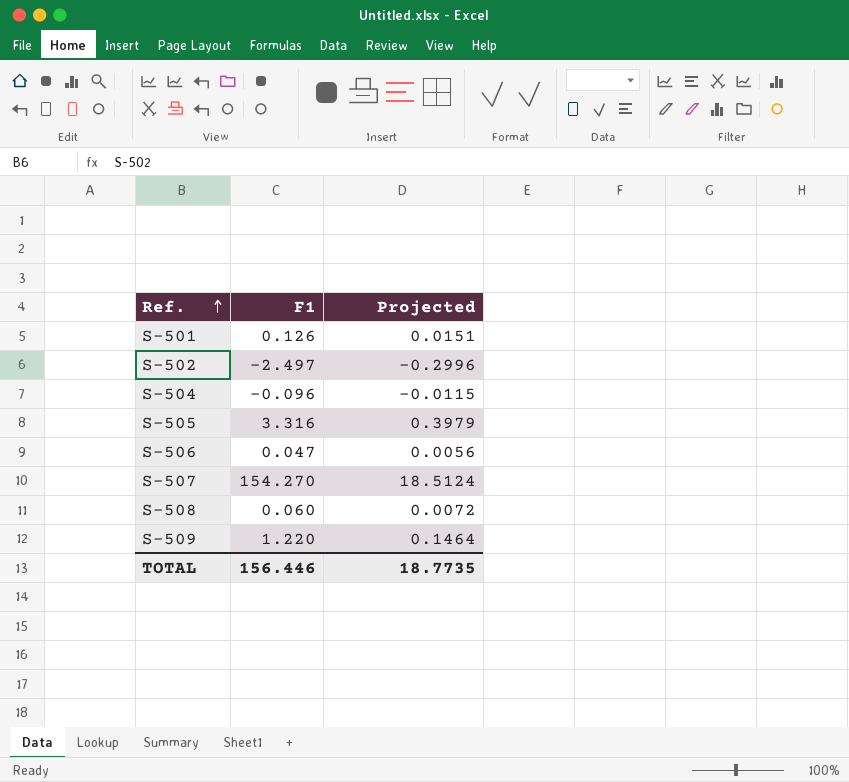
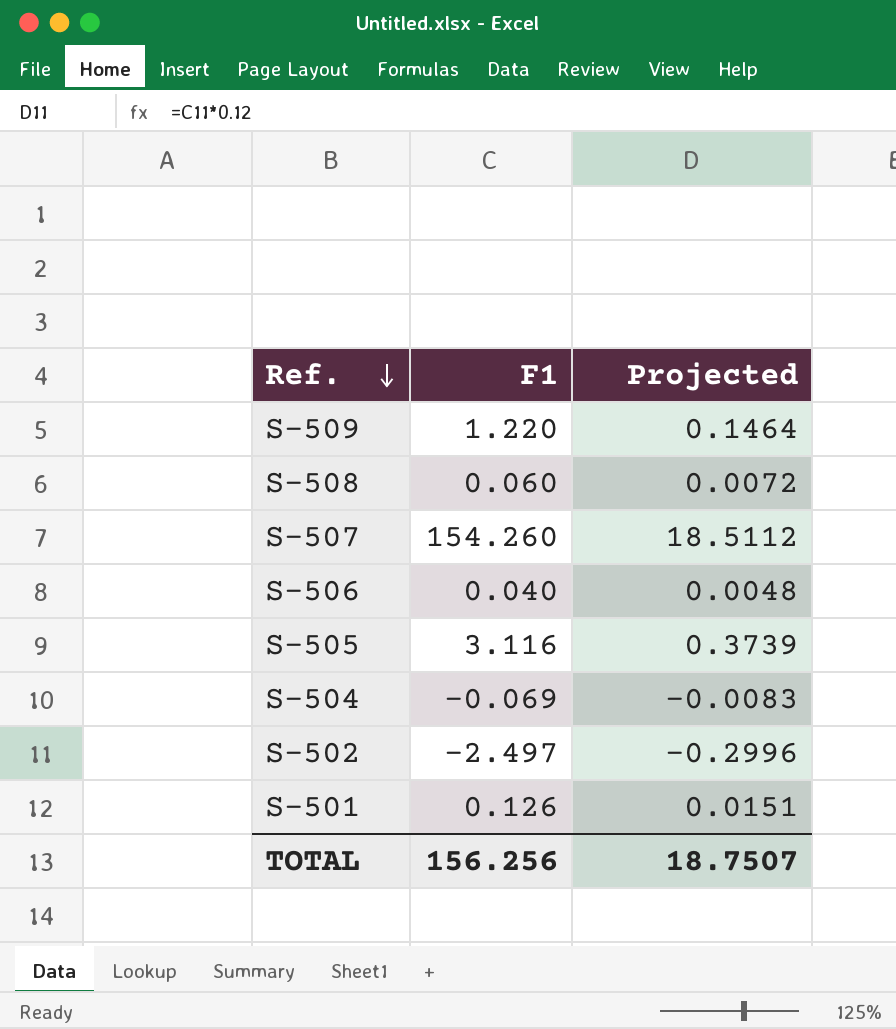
row order: Ref. ascending -> Ref. descending
S-507 | F1: 154.270 -> 154.260
S-507 | Projected: 18.5124 -> 18.5112
S-506 | F1: 0.047 -> 0.040
S-506 | Projected: 0.0056 -> 0.0048
S-505 | F1: 3.316 -> 3.116
S-505 | Projected: 0.3979 -> 0.3739
S-504 | F1: -0.096 -> -0.069
S-504 | Projected: -0.0115 -> -0.0083
TOTAL | F1: 156.446 -> 156.256
TOTAL | Projected: 18.7735 -> 18.7507

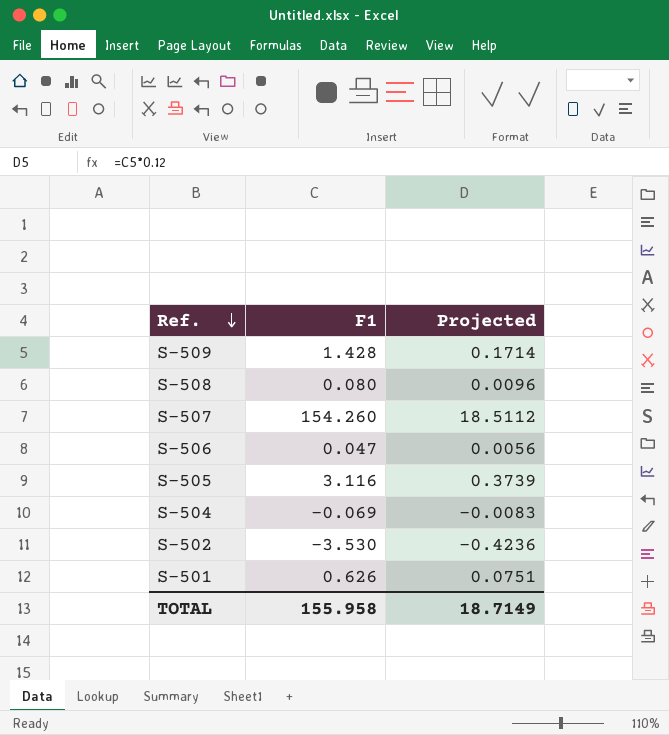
S-509 | F1: 1.220 -> 1.428
S-509 | Projected: 0.1464 -> 0.1714
S-508 | F1: 0.060 -> 0.080
S-508 | Projected: 0.0072 -> 0.0096
S-506 | F1: 0.040 -> 0.047
S-506 | Projected: 0.0048 -> 0.0056
S-502 | F1: -2.497 -> -3.530
S-502 | Projected: -0.2996 -> -0.4236
S-501 | F1: 0.126 -> 0.626
S-501 | Projected: 0.0151 -> 0.0751
TOTAL | F1: 156.256 -> 155.958
TOTAL | Projected: 18.7507 -> 18.7149

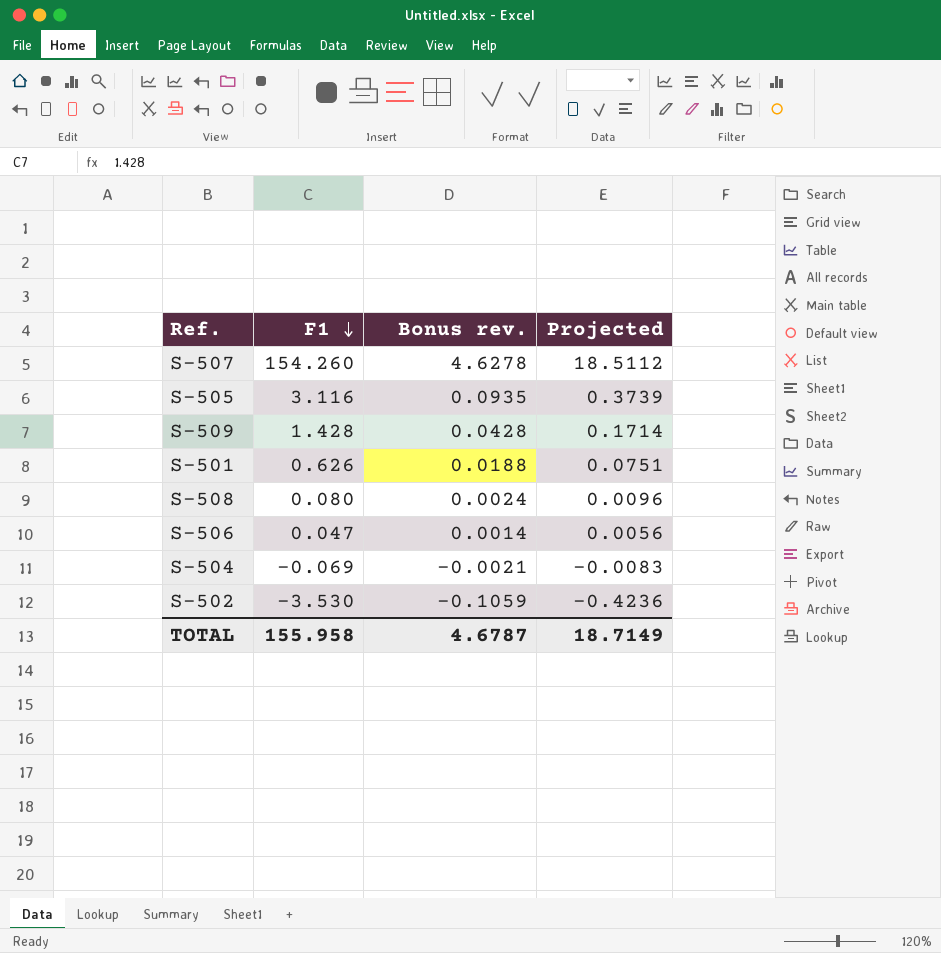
row order: Ref. descending -> F1 descending
column Bonus rev. | formula: none -> [F1] * 0.03

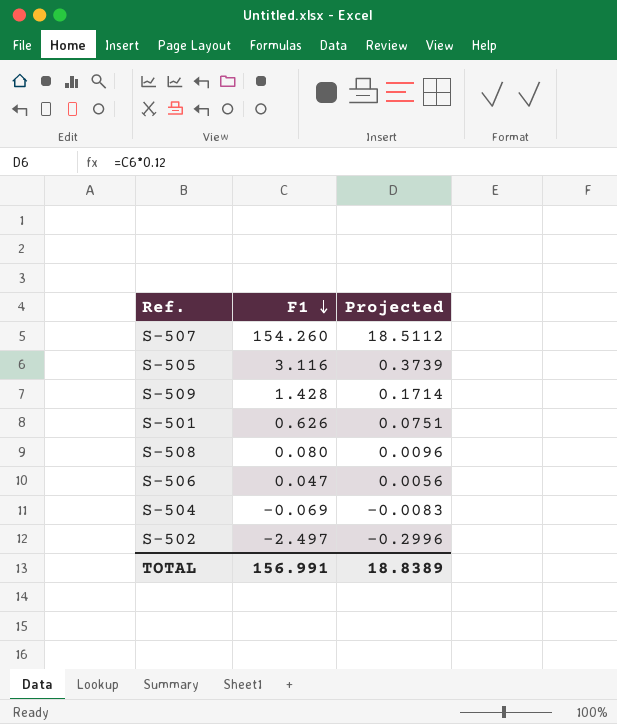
column Bonus rev. | formula: [F1] * 0.03 -> none
S-502 | F1: -3.530 -> -2.497
S-502 | Projected: -0.4236 -> -0.2996
TOTAL | F1: 155.958 -> 156.991
TOTAL | Projected: 18.7149 -> 18.8389

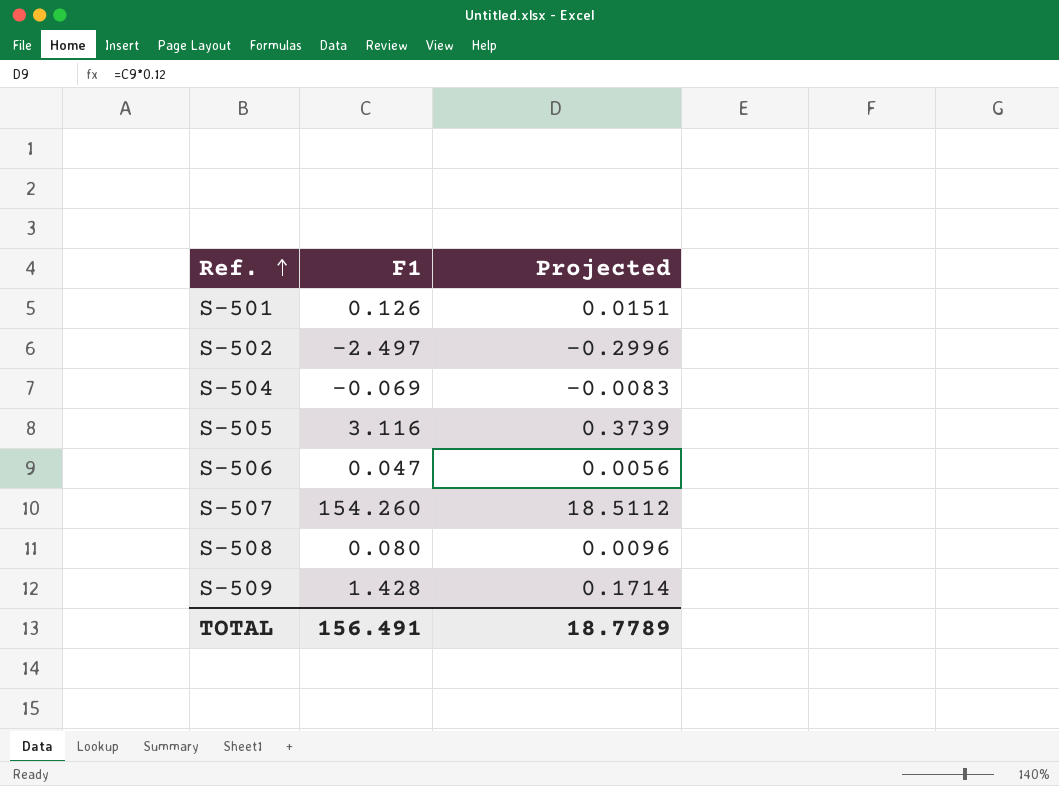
row order: F1 descending -> Ref. ascending
S-501 | F1: 0.626 -> 0.126
S-501 | Projected: 0.0751 -> 0.0151
TOTAL | F1: 156.991 -> 156.491
TOTAL | Projected: 18.8389 -> 18.7789

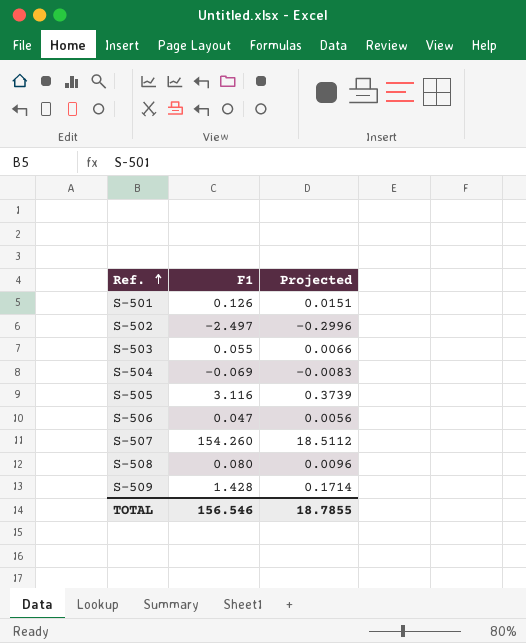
row S-503: none -> 0.055 | 0.0066
TOTAL | F1: 156.491 -> 156.546
TOTAL | Projected: 18.7789 -> 18.7855

